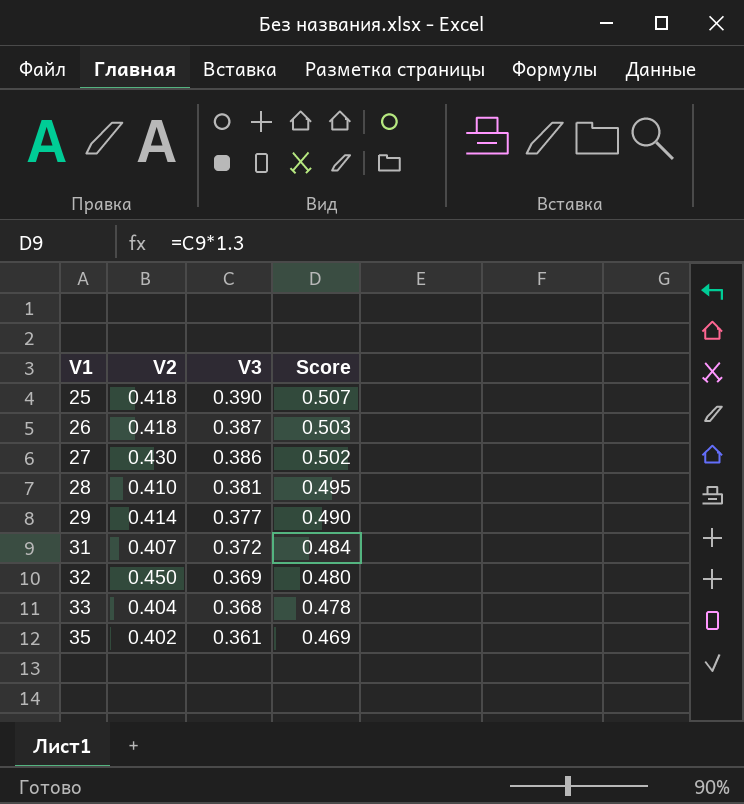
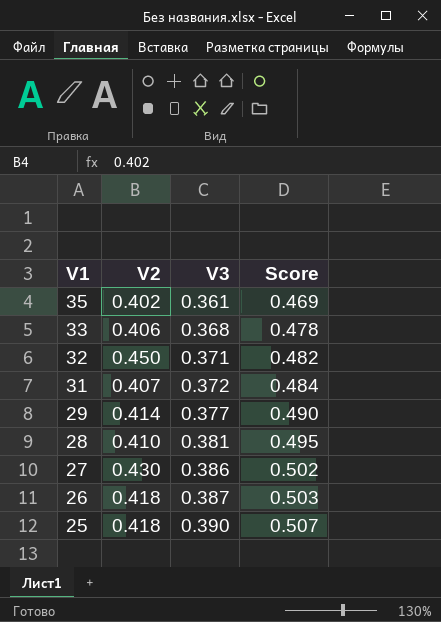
row order: V1 ascending -> V1 descending
33 | V2: 0.404 -> 0.406
32 | V3: 0.369 -> 0.371
32 | Score: 0.480 -> 0.482

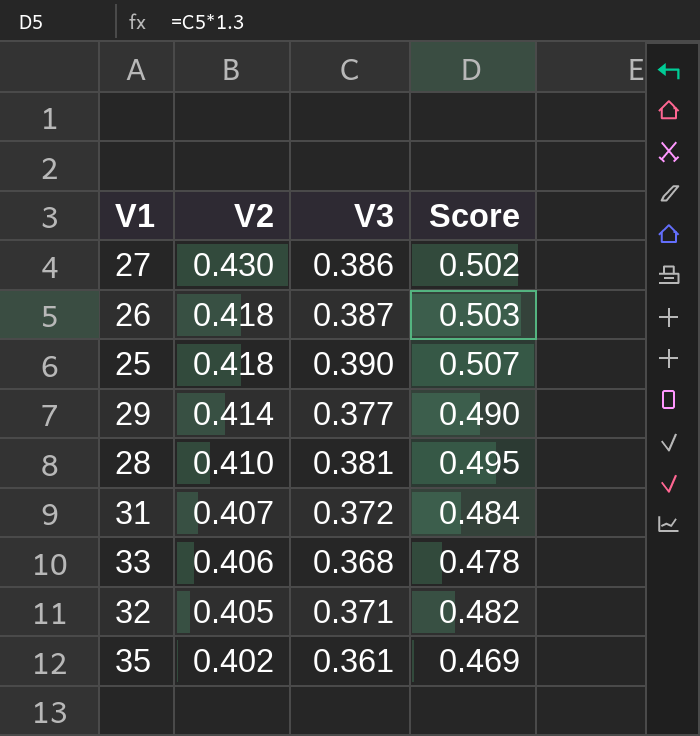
row order: V1 descending -> V2 descending
32 | V2: 0.450 -> 0.405

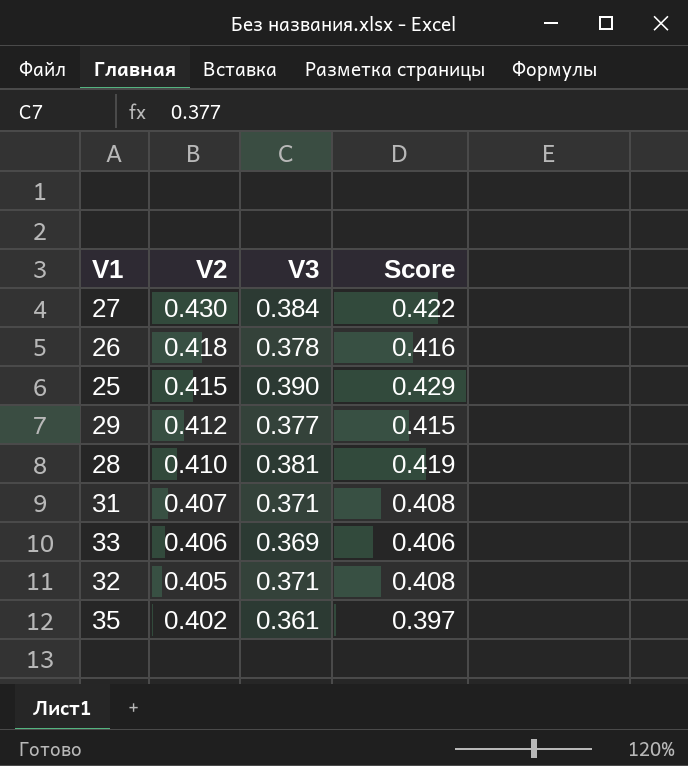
column Score | formula: [V3] * 1.3 -> [V3] * 1.1
27 | V3: 0.386 -> 0.384
26 | V3: 0.387 -> 0.378
25 | V2: 0.418 -> 0.415
29 | V2: 0.414 -> 0.412
31 | V3: 0.372 -> 0.371
33 | V3: 0.368 -> 0.369

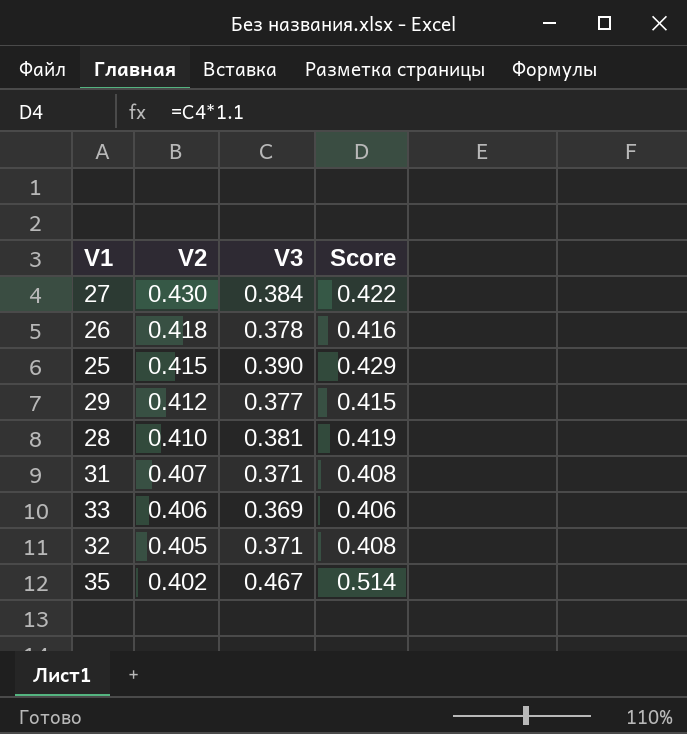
35 | V3: 0.361 -> 0.467
35 | Score: 0.397 -> 0.514

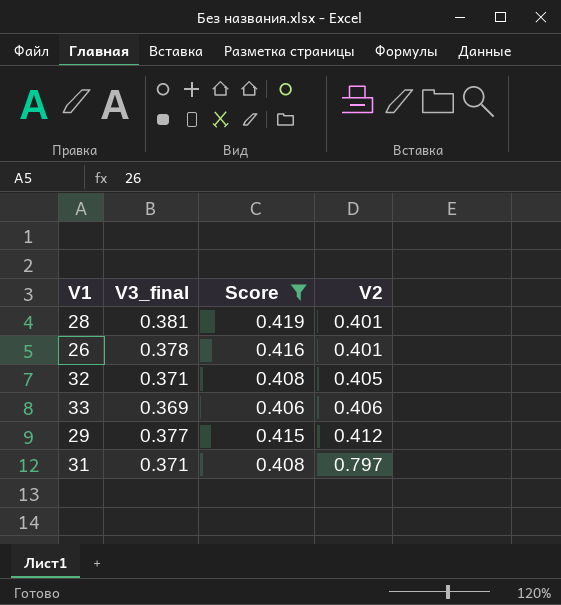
filter: none -> Score <= 0.419
row order: V2 descending -> V2 ascending
column name: V3 -> V3_final
column V2 | position: 2 -> 4
28 | V2: 0.410 -> 0.401
26 | V2: 0.418 -> 0.401
31 | V2: 0.407 -> 0.797

